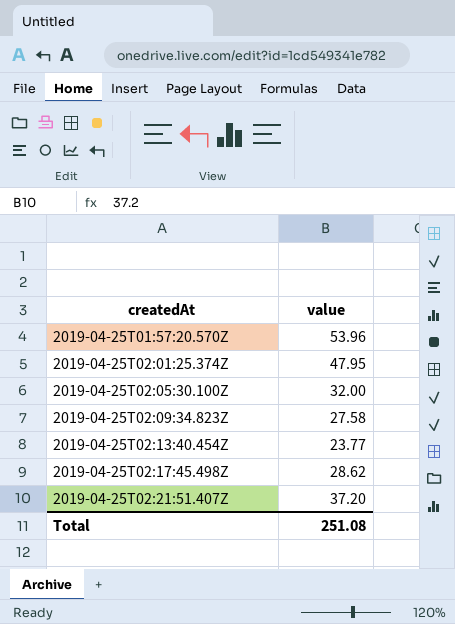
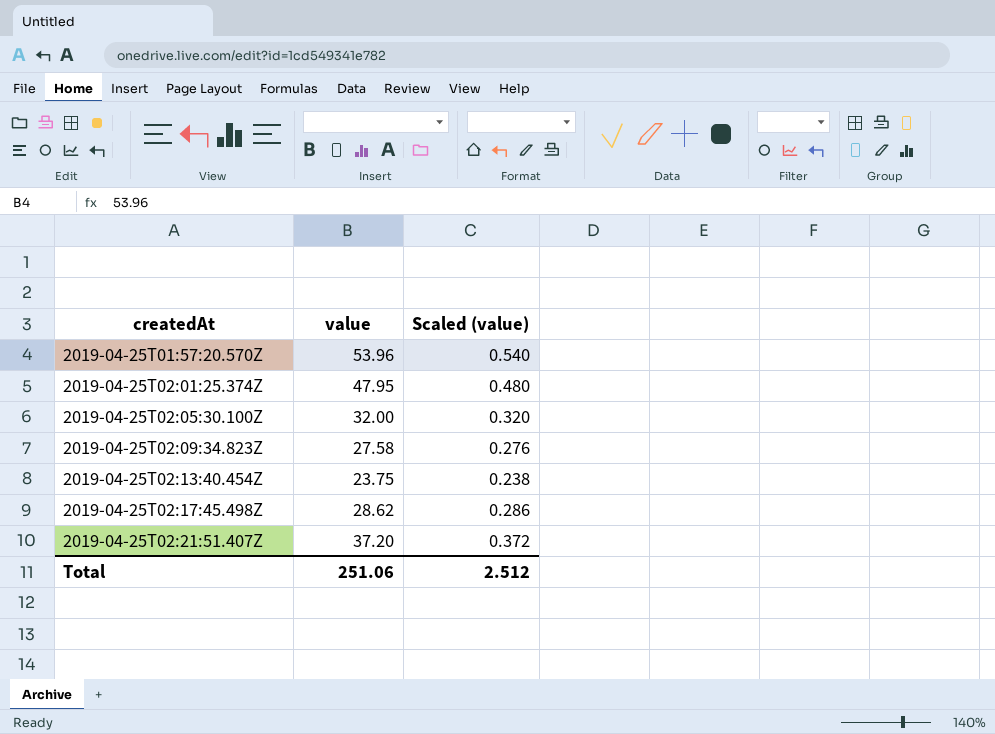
column Scaled (value) | formula: none -> [value] * 0.01
2019-04-25T02:13:40.454Z | value: 23.77 -> 23.75
Total | value: 251.08 -> 251.06

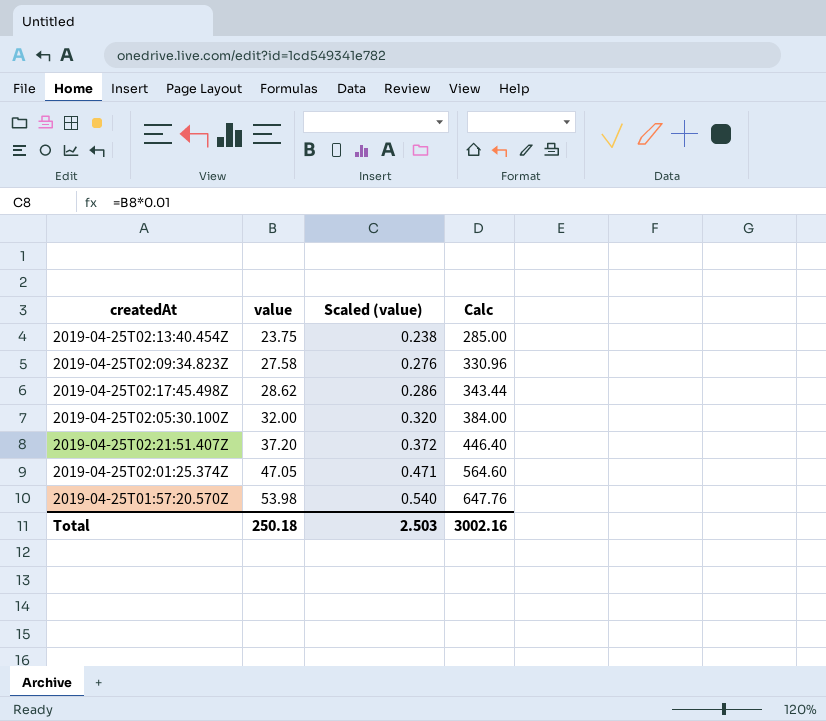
row order: createdAt ascending -> value ascending
column Calc | formula: none -> [value] * 12
2019-04-25T02:01:25.374Z | value: 47.95 -> 47.05
2019-04-25T02:01:25.374Z | Scaled (value): 0.480 -> 0.471
2019-04-25T01:57:20.570Z | value: 53.96 -> 53.98
Total | value: 251.06 -> 250.18
Total | Scaled (value): 2.512 -> 2.503

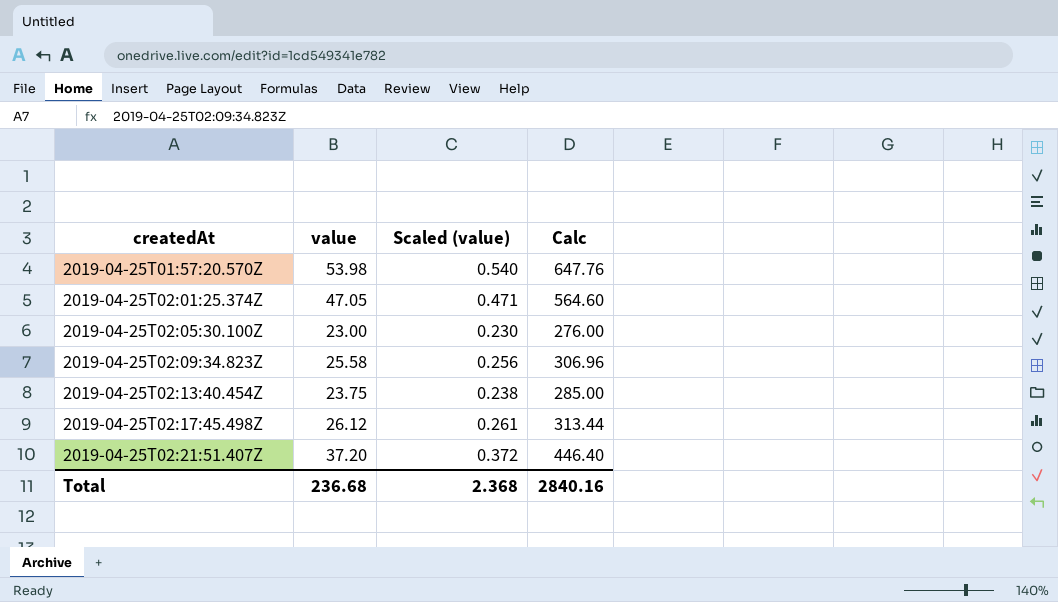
row order: value ascending -> createdAt ascending
2019-04-25T02:05:30.100Z | value: 32.00 -> 23.00
2019-04-25T02:05:30.100Z | Scaled (value): 0.320 -> 0.230
2019-04-25T02:05:30.100Z | Calc: 384.00 -> 276.00
2019-04-25T02:09:34.823Z | value: 27.58 -> 25.58
2019-04-25T02:09:34.823Z | Scaled (value): 0.276 -> 0.256
2019-04-25T02:09:34.823Z | Calc: 330.96 -> 306.96
2019-04-25T02:17:45.498Z | value: 28.62 -> 26.12
2019-04-25T02:17:45.498Z | Scaled (value): 0.286 -> 0.261
2019-04-25T02:17:45.498Z | Calc: 343.44 -> 313.44
Total | value: 250.18 -> 236.68
Total | Scaled (value): 2.503 -> 2.368
Total | Calc: 3002.16 -> 2840.16

